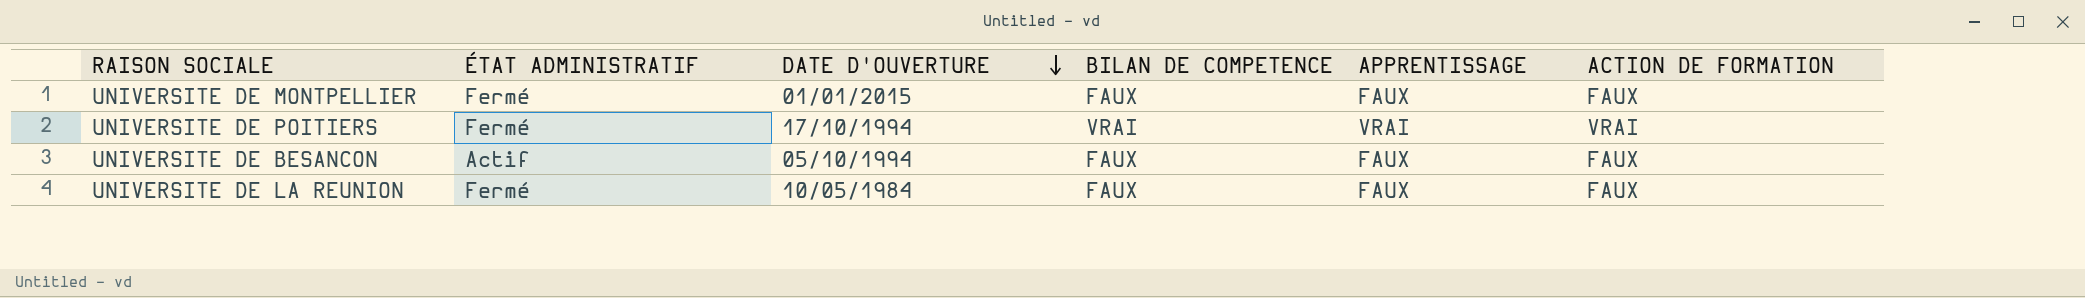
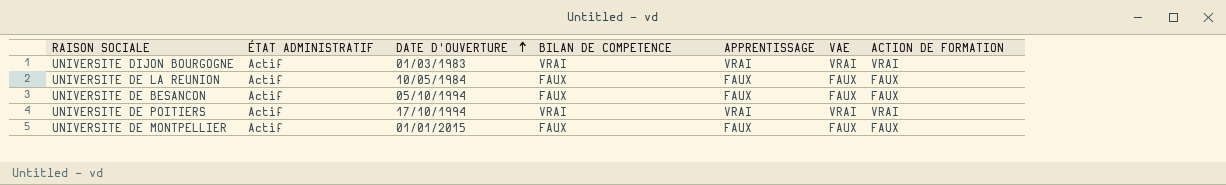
row order: DATE D'OUVERTURE descending -> DATE D'OUVERTURE ascending
column VAE | position: none -> 6
row UNIVERSITE DIJON BOURGOGNE: none -> Actif | 01/03/1983 | VRAI | VRAI | VRAI | VRAI
UNIVERSITE DE LA REUNION | ÉTAT ADMINISTRATIF: Fermé -> Actif
UNIVERSITE DE POITIERS | ÉTAT ADMINISTRATIF: Fermé -> Actif
UNIVERSITE DE MONTPELLIER | ÉTAT ADMINISTRATIF: Fermé -> Actif

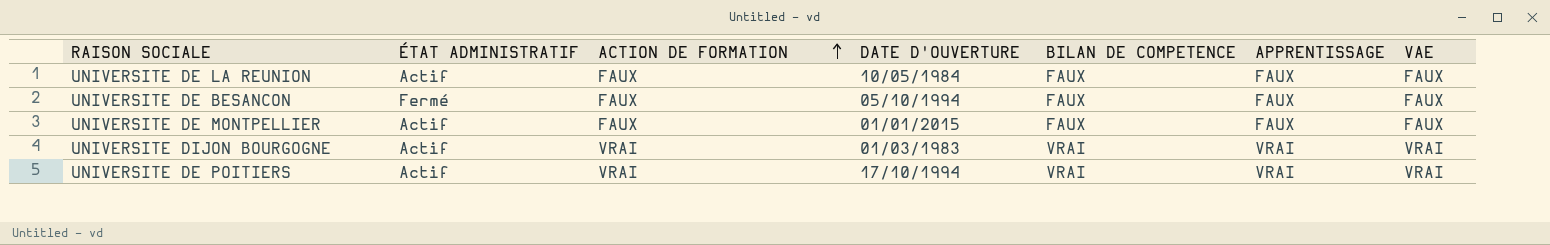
row order: DATE D'OUVERTURE ascending -> ACTION DE FORMATION ascending
column ACTION DE FORMATION | position: 7 -> 3
UNIVERSITE DE BESANCON | ÉTAT ADMINISTRATIF: Actif -> Fermé

